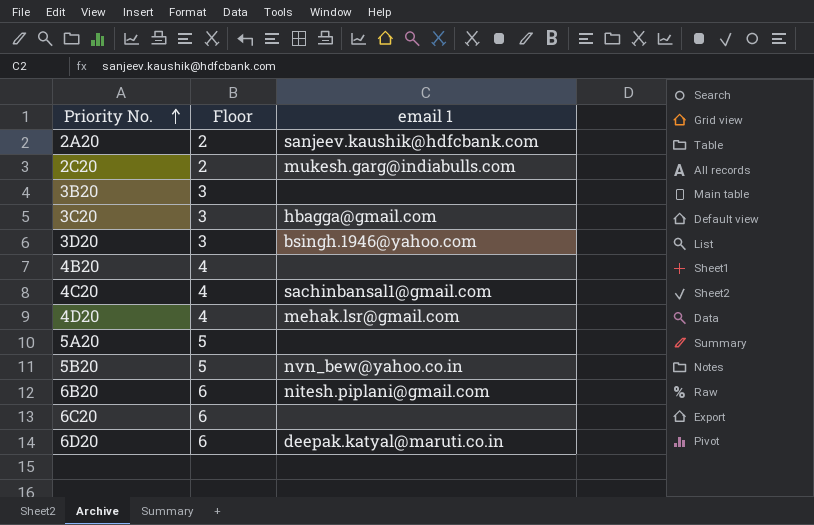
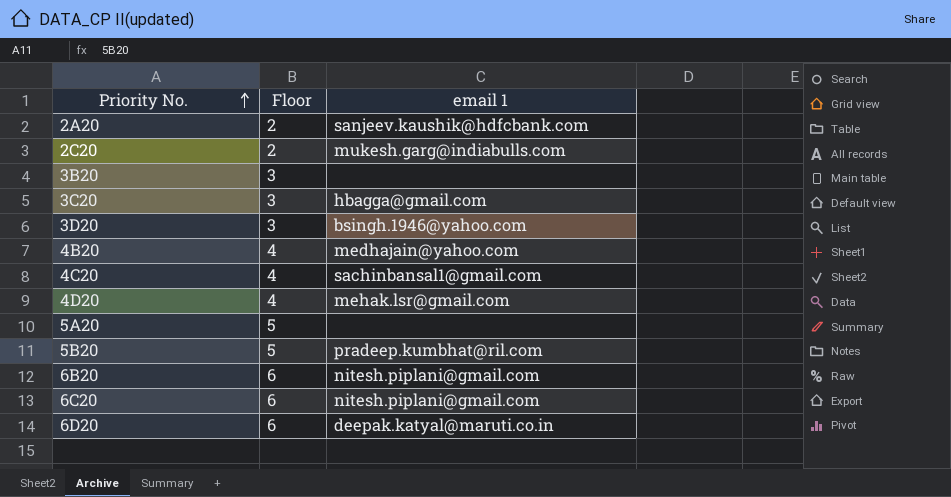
4B20 | email 1: none -> medhajain@yahoo.com
5B20 | email 1: nvn_bew@yahoo.co.in -> pradeep.kumbhat@ril.com
6C20 | email 1: none -> nitesh.piplani@gmail.com

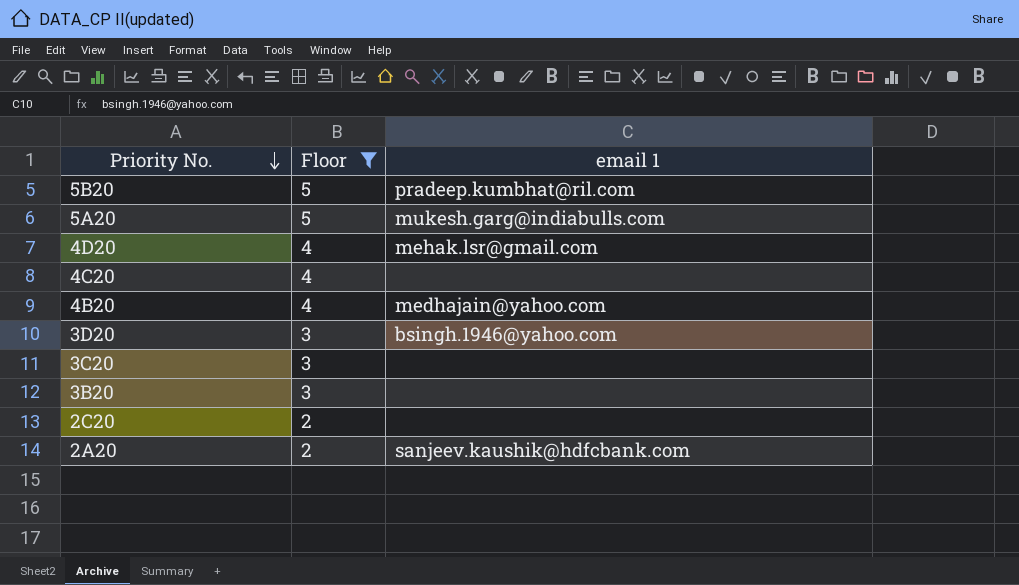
filter: none -> Floor != 6
row order: Priority No. ascending -> Priority No. descending
5A20 | email 1: none -> mukesh.garg@indiabulls.com
4C20 | email 1: sachinbansal1@gmail.com -> none
3C20 | email 1: hbagga@gmail.com -> none
2C20 | email 1: mukesh.garg@indiabulls.com -> none

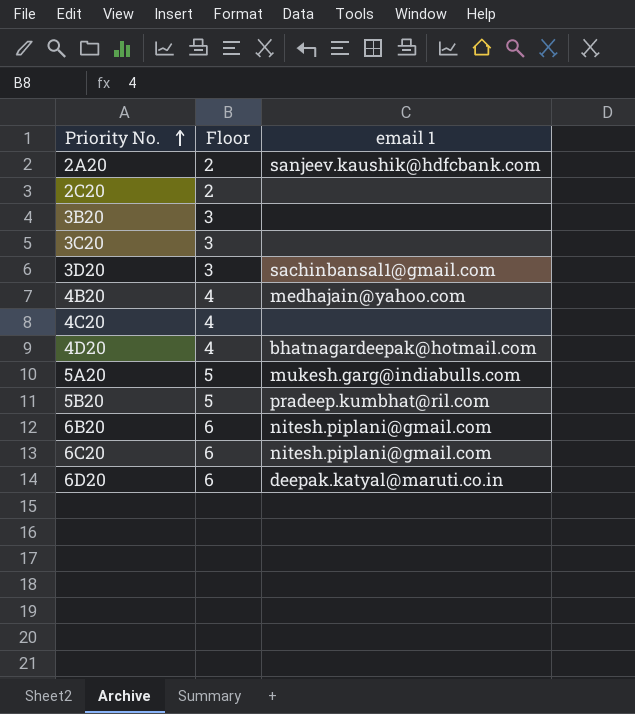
filter: Floor != 6 -> none
row order: Priority No. descending -> Priority No. ascending
3D20 | email 1: bsingh.1946@yahoo.com -> sachinbansal1@gmail.com
4D20 | email 1: mehak.lsr@gmail.com -> bhatnagardeepak@hotmail.com

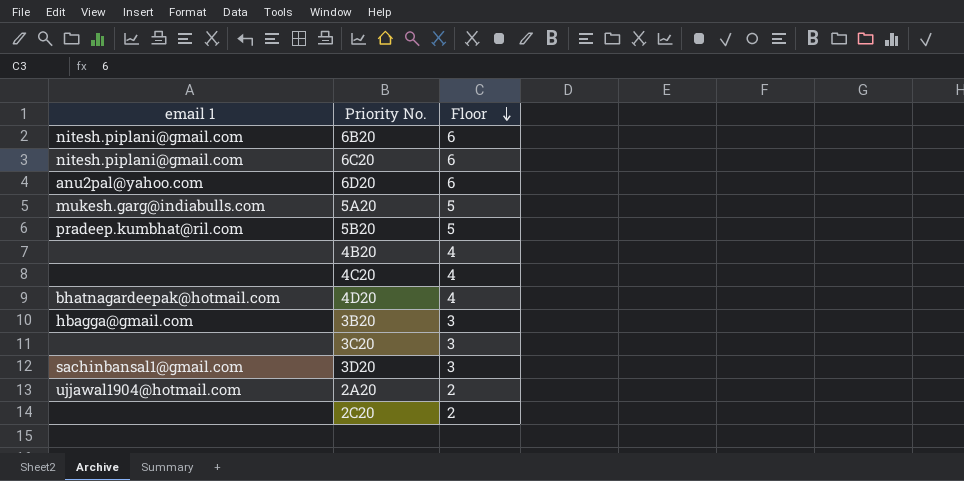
row order: Priority No. ascending -> Floor descending
column email 1 | position: 3 -> 1
6D20 | email 1: deepak.katyal@maruti.co.in -> anu2pal@yahoo.com
4B20 | email 1: medhajain@yahoo.com -> none
3B20 | email 1: none -> hbagga@gmail.com
2A20 | email 1: sanjeev.kaushik@hdfcbank.com -> ujjawal1904@hotmail.com

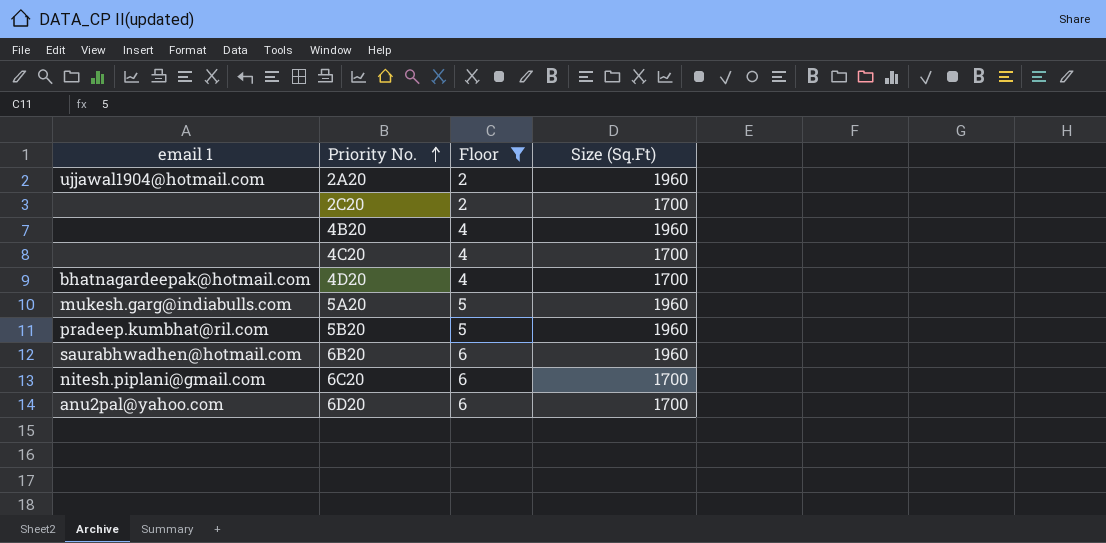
filter: none -> Floor != 3
row order: Floor descending -> Priority No. ascending
column Size (Sq.Ft) | position: none -> 4
6B20 | email 1: nitesh.piplani@gmail.com -> saurabhwadhen@hotmail.com

